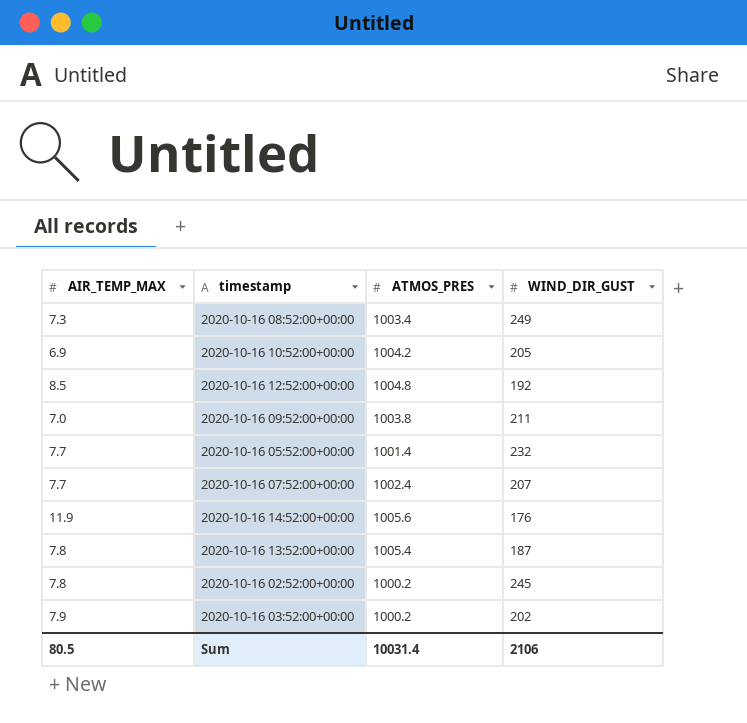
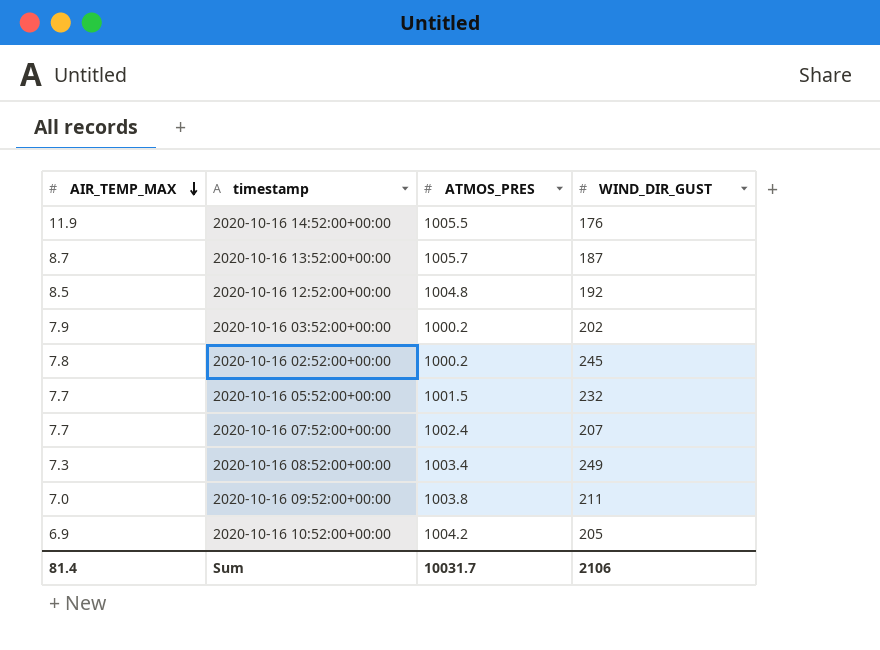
row order: none -> AIR_TEMP_MAX descending
2020-10-16 14:52:00+00:00 | ATMOS_PRES: 1005.6 -> 1005.5
2020-10-16 13:52:00+00:00 | AIR_TEMP_MAX: 7.8 -> 8.7
2020-10-16 13:52:00+00:00 | ATMOS_PRES: 1005.4 -> 1005.7
2020-10-16 05:52:00+00:00 | ATMOS_PRES: 1001.4 -> 1001.5
Sum | AIR_TEMP_MAX: 80.5 -> 81.4
Sum | ATMOS_PRES: 10031.4 -> 10031.7

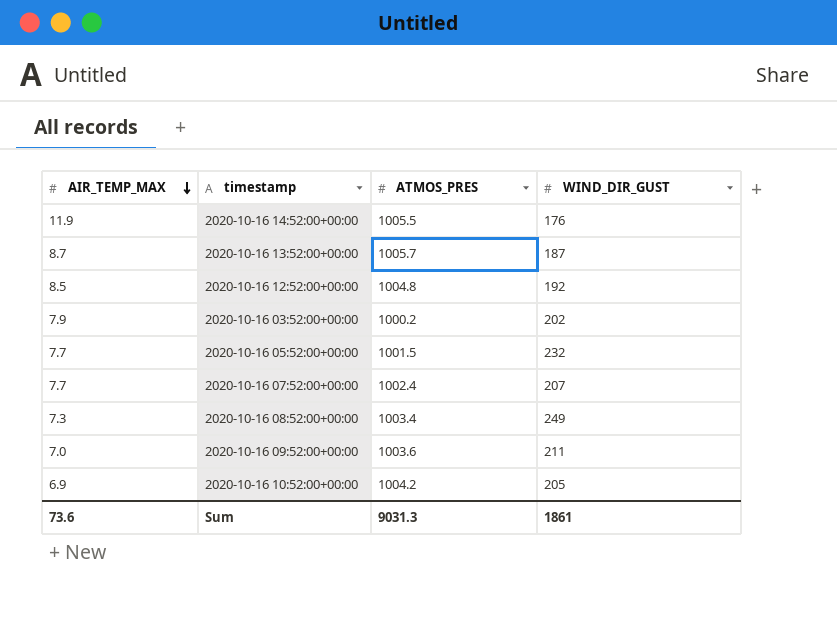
row 2020-10-16 02:52:00+00:00: 7.8 | 1000.2 | 245 -> none
2020-10-16 09:52:00+00:00 | ATMOS_PRES: 1003.8 -> 1003.6
Sum | AIR_TEMP_MAX: 81.4 -> 73.6
Sum | ATMOS_PRES: 10031.7 -> 9031.3
Sum | WIND_DIR_GUST: 2106 -> 1861

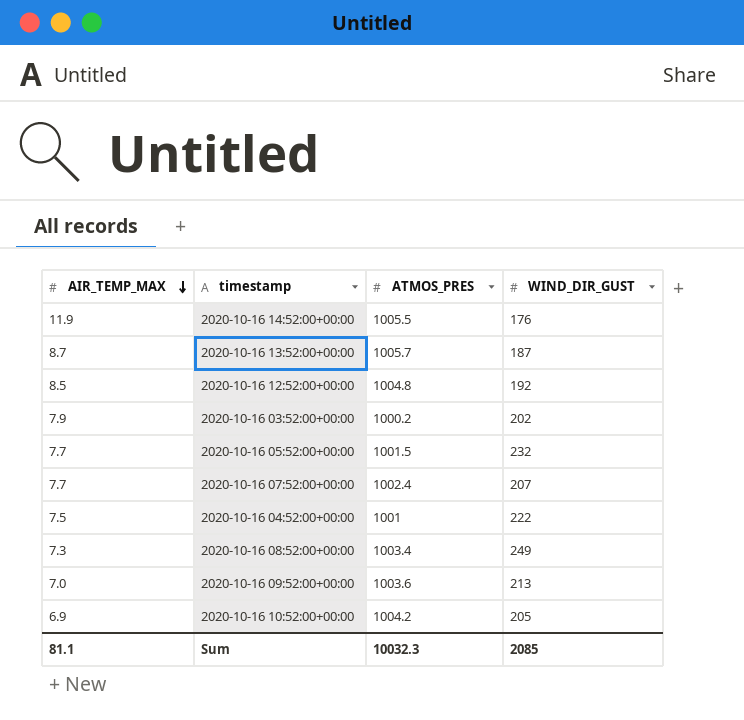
row 2020-10-16 04:52:00+00:00: none -> 7.5 | 1001 | 222
2020-10-16 09:52:00+00:00 | WIND_DIR_GUST: 211 -> 213
Sum | AIR_TEMP_MAX: 73.6 -> 81.1
Sum | ATMOS_PRES: 9031.3 -> 10032.3
Sum | WIND_DIR_GUST: 1861 -> 2085

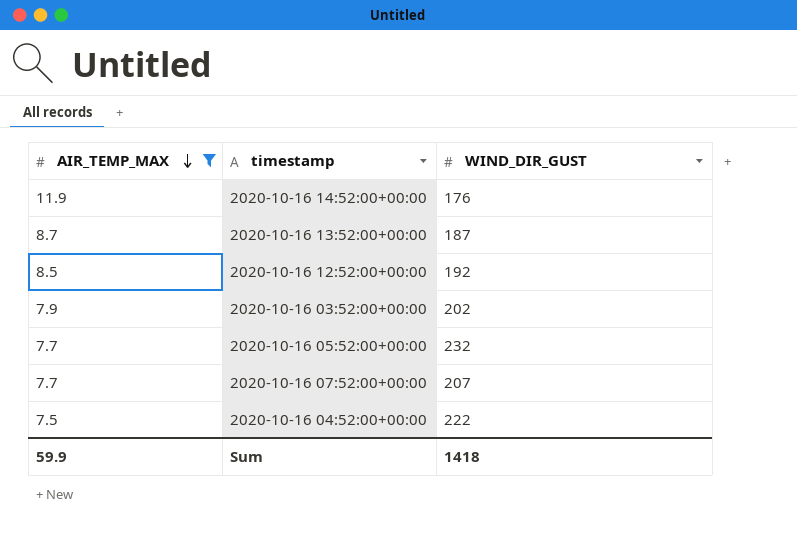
filter: none -> AIR_TEMP_MAX >= 7.5
column ATMOS_PRES | position: 3 -> none
Sum | AIR_TEMP_MAX: 81.1 -> 59.9
Sum | WIND_DIR_GUST: 2085 -> 1418

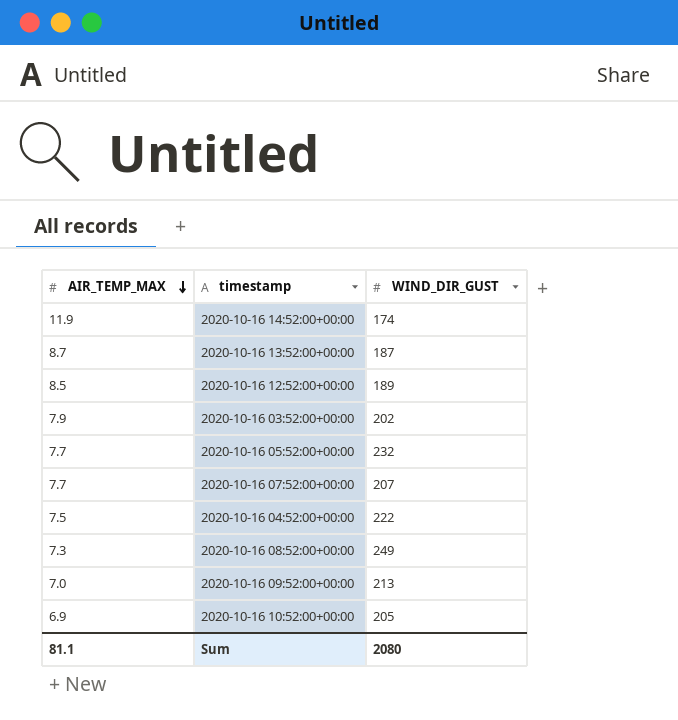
filter: AIR_TEMP_MAX >= 7.5 -> none
2020-10-16 14:52:00+00:00 | WIND_DIR_GUST: 176 -> 174
2020-10-16 12:52:00+00:00 | WIND_DIR_GUST: 192 -> 189
Sum | AIR_TEMP_MAX: 59.9 -> 81.1
Sum | WIND_DIR_GUST: 1418 -> 2080

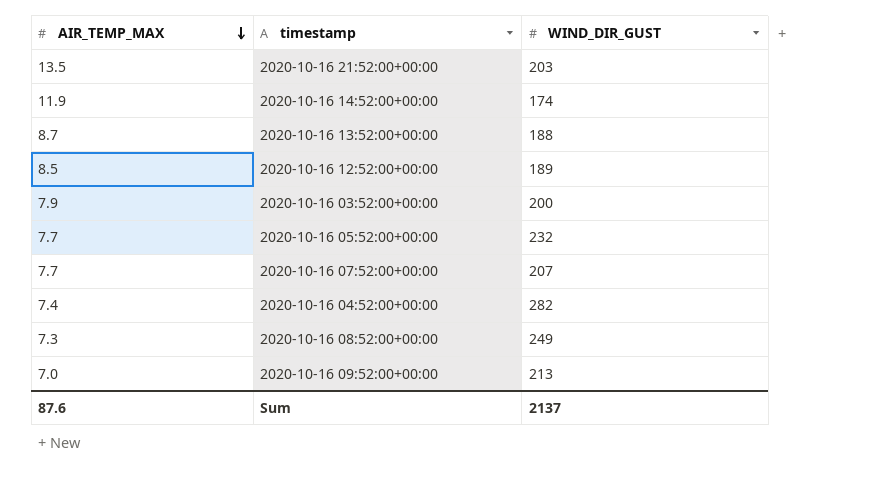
row 2020-10-16 10:52:00+00:00: 6.9 | 205 -> none
row 2020-10-16 21:52:00+00:00: none -> 13.5 | 203
2020-10-16 13:52:00+00:00 | WIND_DIR_GUST: 187 -> 188
2020-10-16 03:52:00+00:00 | WIND_DIR_GUST: 202 -> 200
2020-10-16 04:52:00+00:00 | AIR_TEMP_MAX: 7.5 -> 7.4
2020-10-16 04:52:00+00:00 | WIND_DIR_GUST: 222 -> 282
Sum | AIR_TEMP_MAX: 81.1 -> 87.6
Sum | WIND_DIR_GUST: 2080 -> 2137

